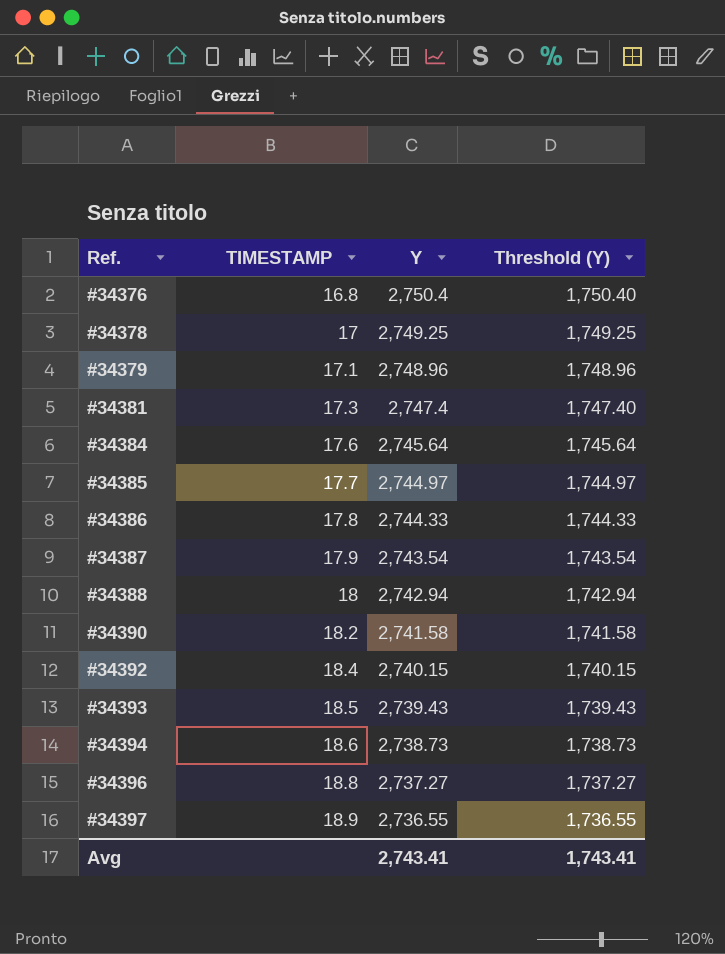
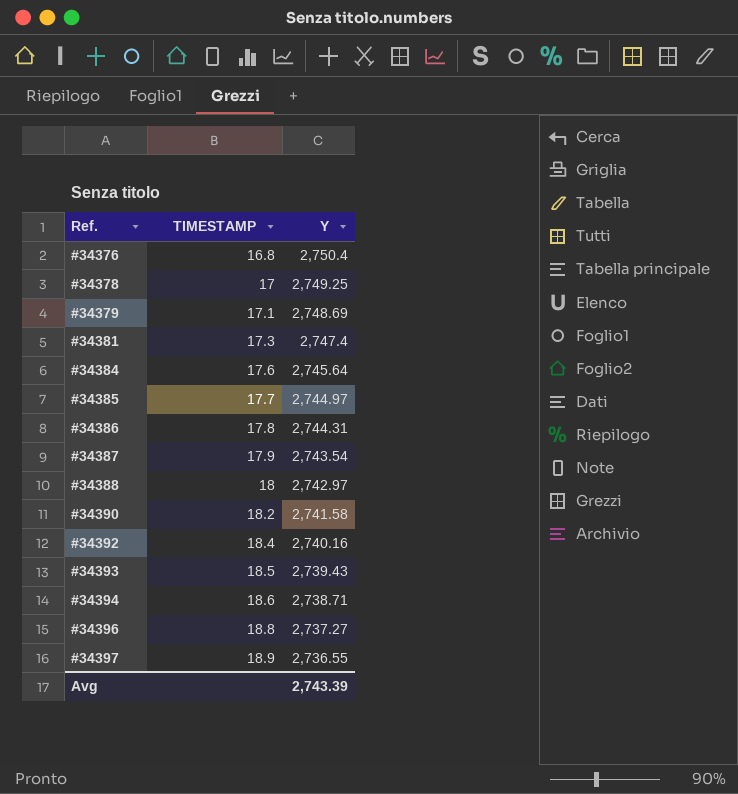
column Threshold (Y) | formula: [Y] - 1000 -> none
#34379 | Y: 2,748.96 -> 2,748.69
#34386 | Y: 2,744.33 -> 2,744.31
#34388 | Y: 2,742.94 -> 2,742.97
#34392 | Y: 2,740.15 -> 2,740.16
#34394 | Y: 2,738.73 -> 2,738.71
Avg | Y: 2,743.41 -> 2,743.39

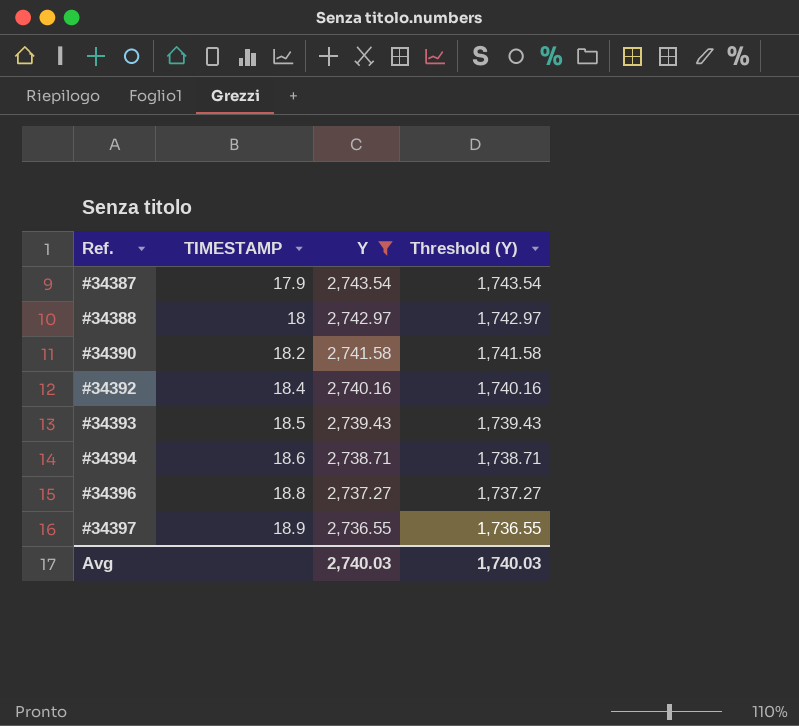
filter: none -> Y <= 2,743.54
column Threshold (Y) | formula: none -> [Y] - 1000
Avg | Y: 2,743.39 -> 2,740.03

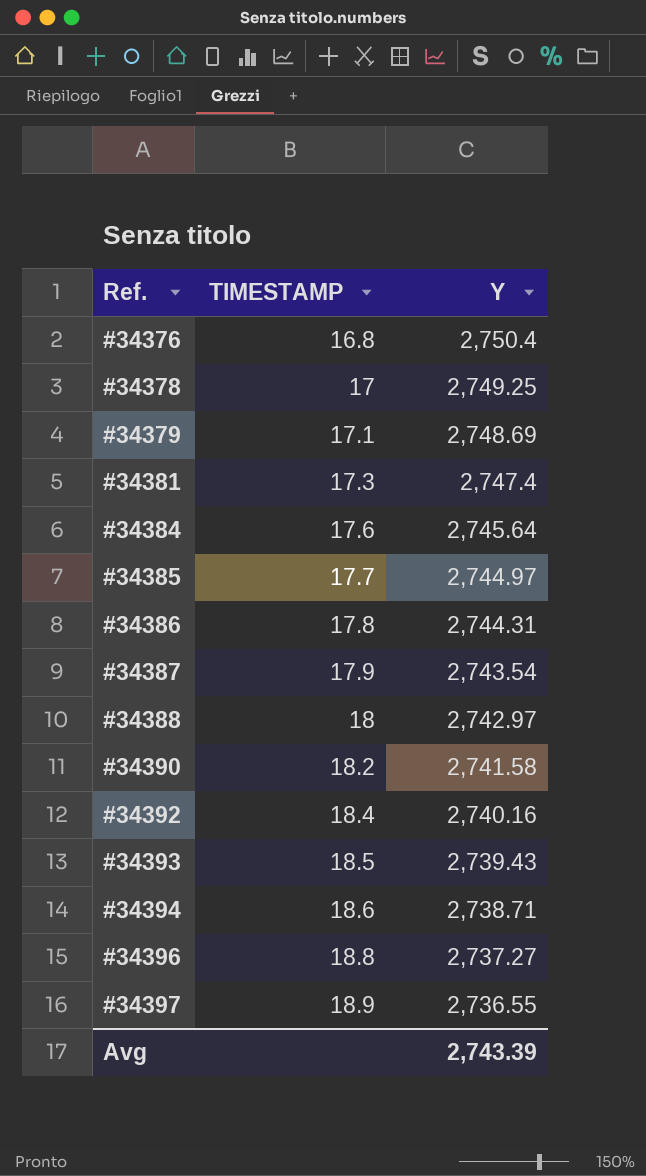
filter: Y <= 2,743.54 -> none
column Threshold (Y) | formula: [Y] - 1000 -> none
Avg | Y: 2,740.03 -> 2,743.39

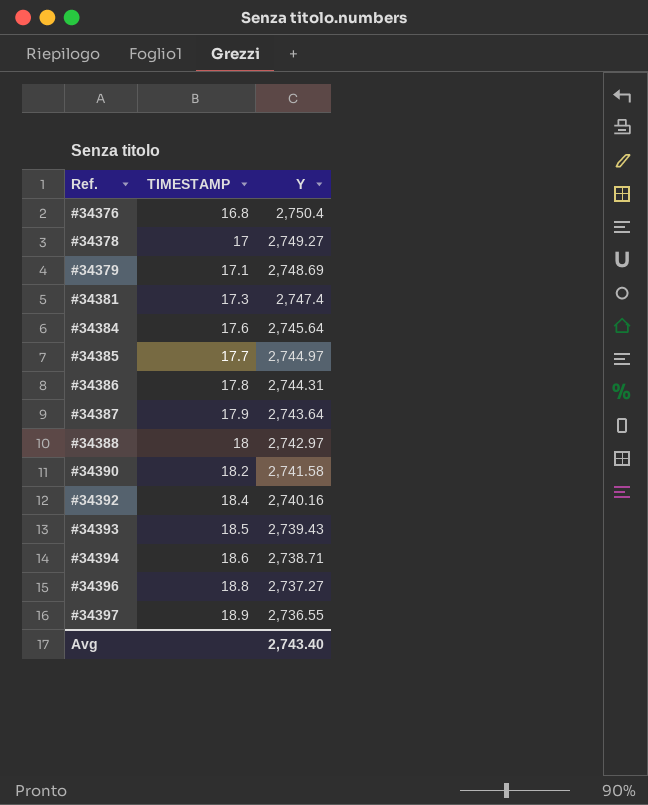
#34378 | Y: 2,749.25 -> 2,749.27
#34387 | Y: 2,743.54 -> 2,743.64
Avg | Y: 2,743.39 -> 2,743.40

